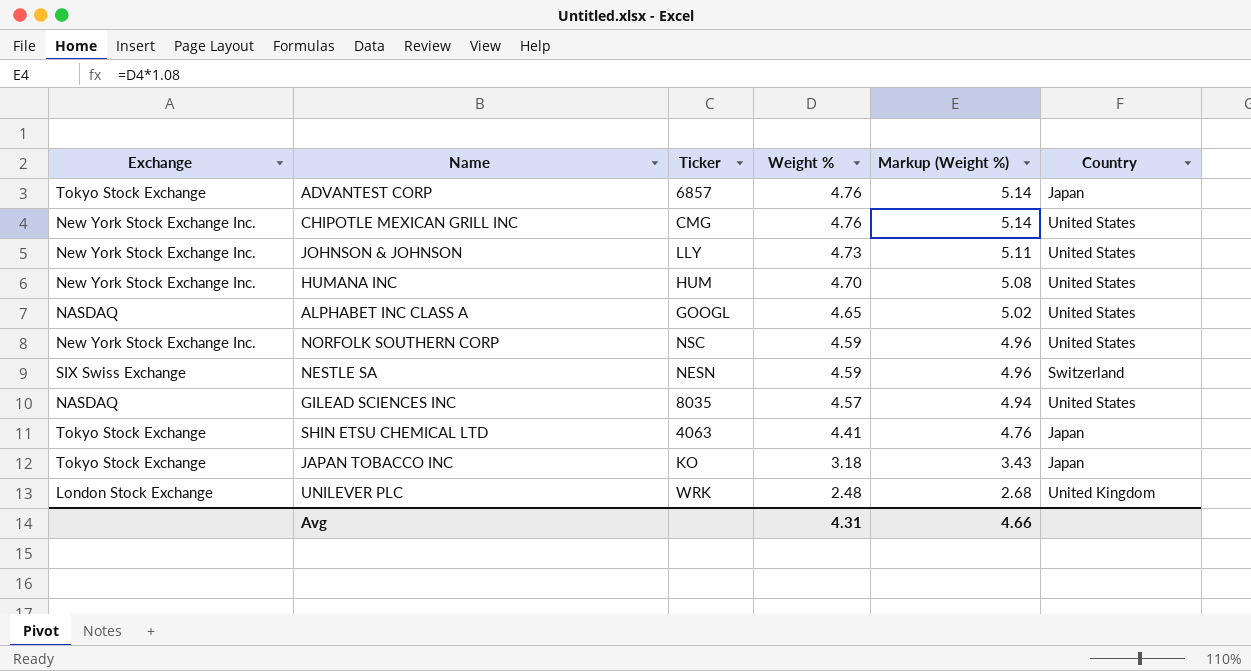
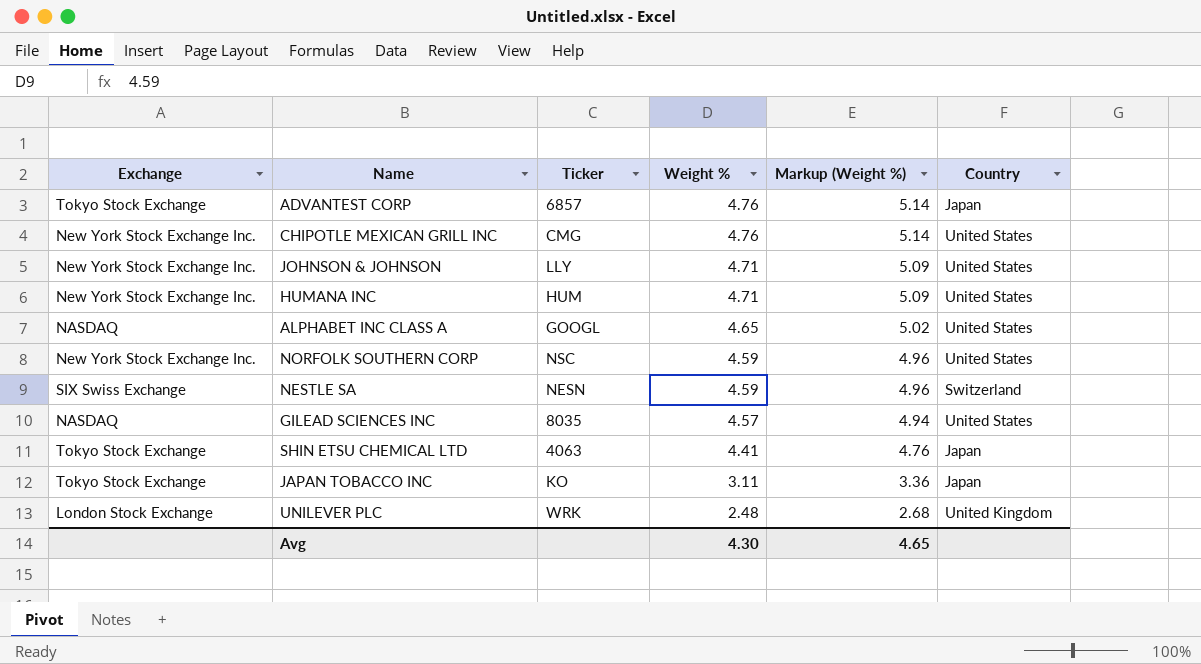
JOHNSON & JOHNSON | Weight %: 4.73 -> 4.71
JOHNSON & JOHNSON | Markup (Weight %): 5.11 -> 5.09
HUMANA INC | Weight %: 4.70 -> 4.71
HUMANA INC | Markup (Weight %): 5.08 -> 5.09
JAPAN TOBACCO INC | Weight %: 3.18 -> 3.11
JAPAN TOBACCO INC | Markup (Weight %): 3.43 -> 3.36
Avg | Weight %: 4.31 -> 4.30
Avg | Markup (Weight %): 4.66 -> 4.65

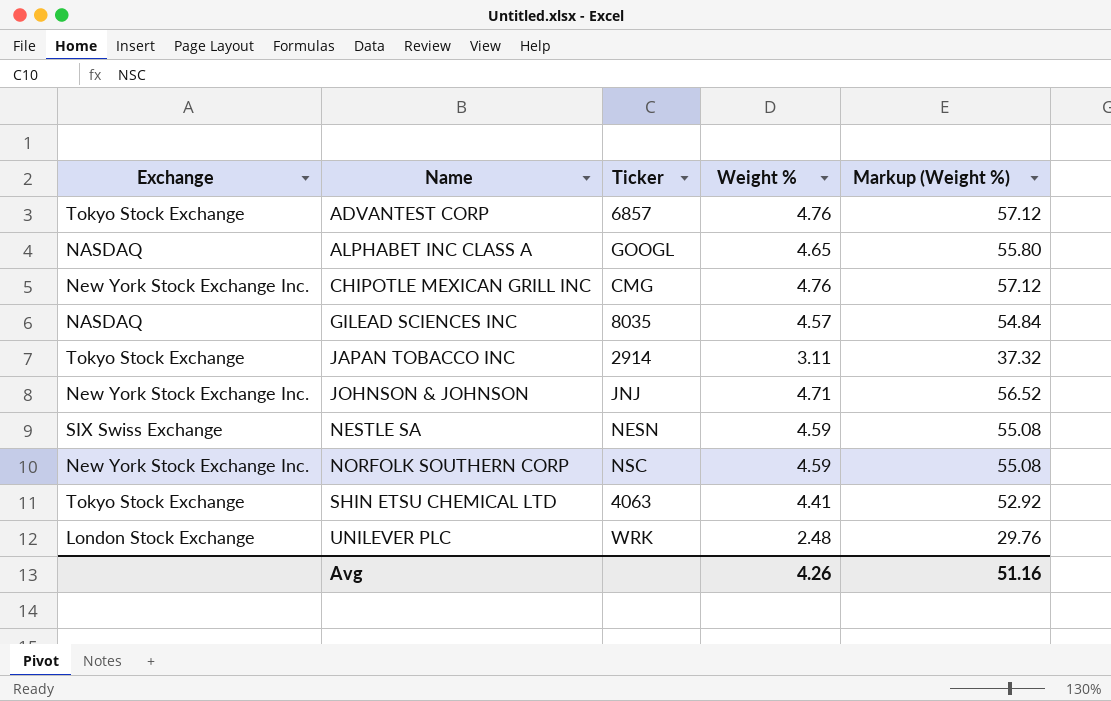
row order: Weight % descending -> Name ascending
column Country | position: 6 -> none
column Markup (Weight %) | formula: [Weight %] * 1.08 -> [Weight %] * 12
row HUMANA INC: New York Stock Exchange Inc. | HUM | 4.71 | 5.09 | United States -> none
JAPAN TOBACCO INC | Ticker: KO -> 2914
JOHNSON & JOHNSON | Ticker: LLY -> JNJ
Avg | Weight %: 4.30 -> 4.26
Avg | Markup (Weight %): 4.65 -> 51.16

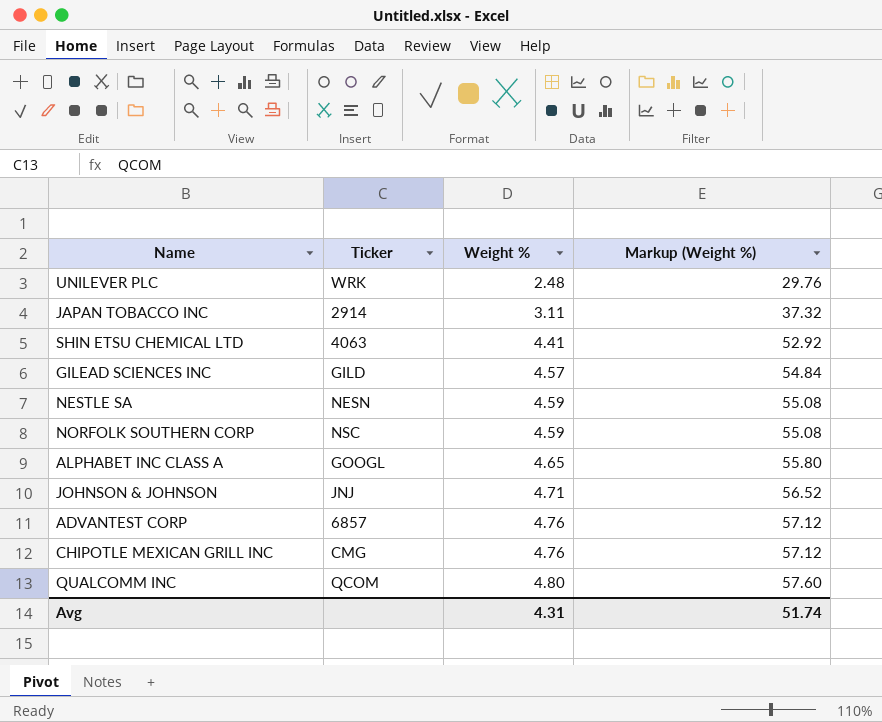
row order: Name ascending -> Weight % ascending
column Exchange | position: 1 -> none
GILEAD SCIENCES INC | Ticker: 8035 -> GILD
row QUALCOMM INC: none -> QCOM | 4.80 | 57.60
Avg | Weight %: 4.26 -> 4.31
Avg | Markup (Weight %): 51.16 -> 51.74

